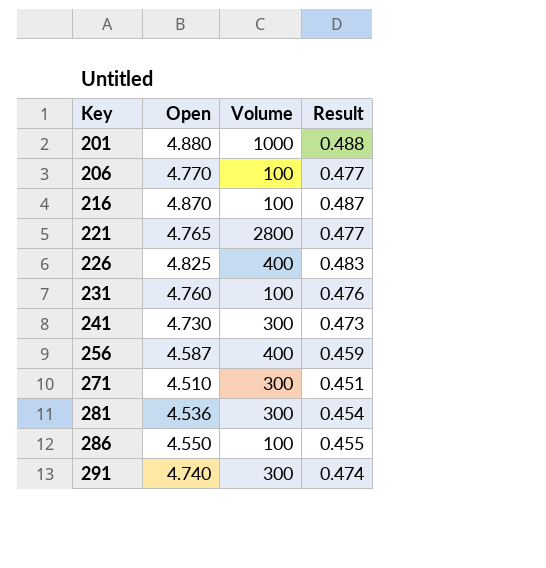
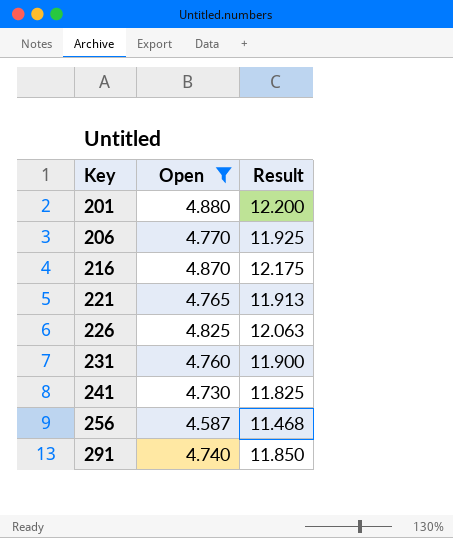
filter: none -> Open >= 4.587
column Volume | position: 3 -> none
column Result | formula: [Open] * 0.1 -> [Open] * 2.5

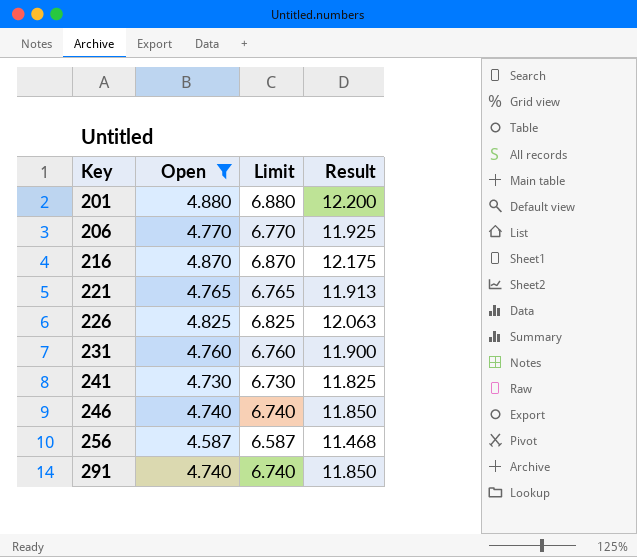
column Limit | formula: none -> [Open] + 2
row 246: none -> 4.740 | 6.740 | 11.850

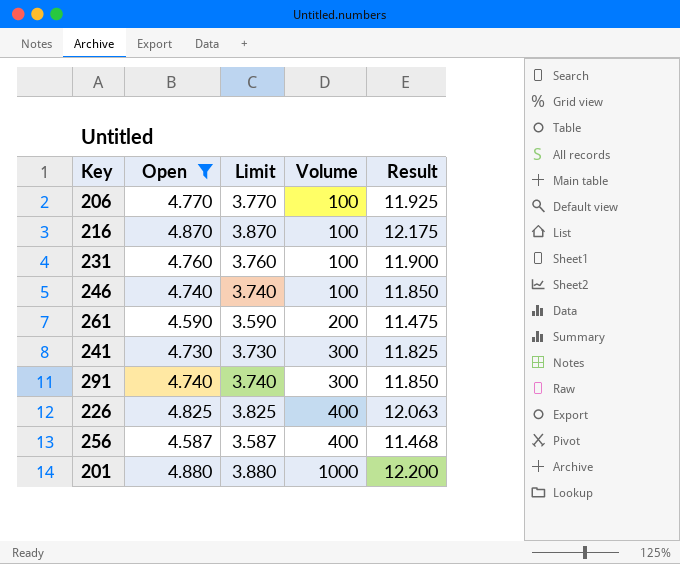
row order: Key ascending -> Volume ascending
column Limit | formula: [Open] + 2 -> [Open] - 1
column Volume | position: none -> 4
row 221: 4.765 | 6.765 | 11.913 -> none
row 261: none -> 4.590 | 3.590 | 200 | 11.475

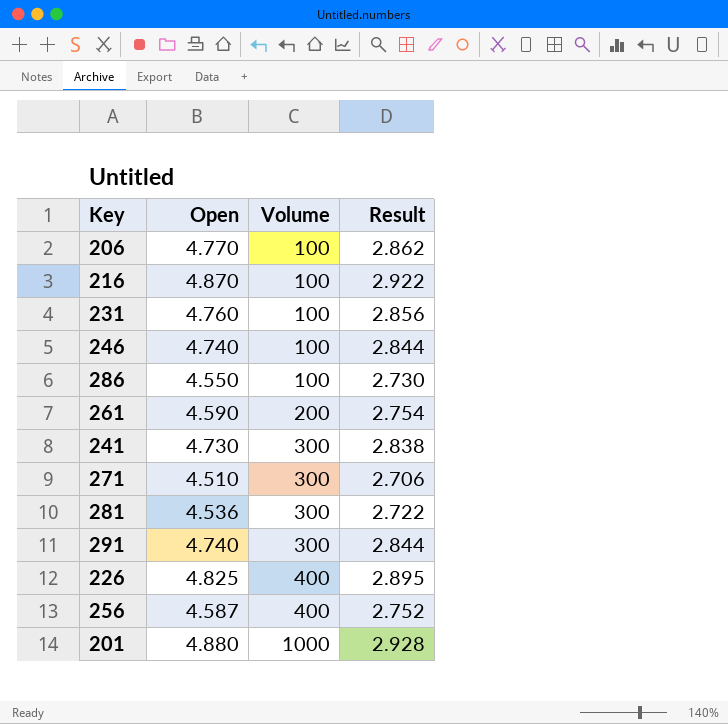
filter: Open >= 4.587 -> none
column Limit | formula: [Open] - 1 -> none
column Result | formula: [Open] * 2.5 -> [Open] * 0.6

